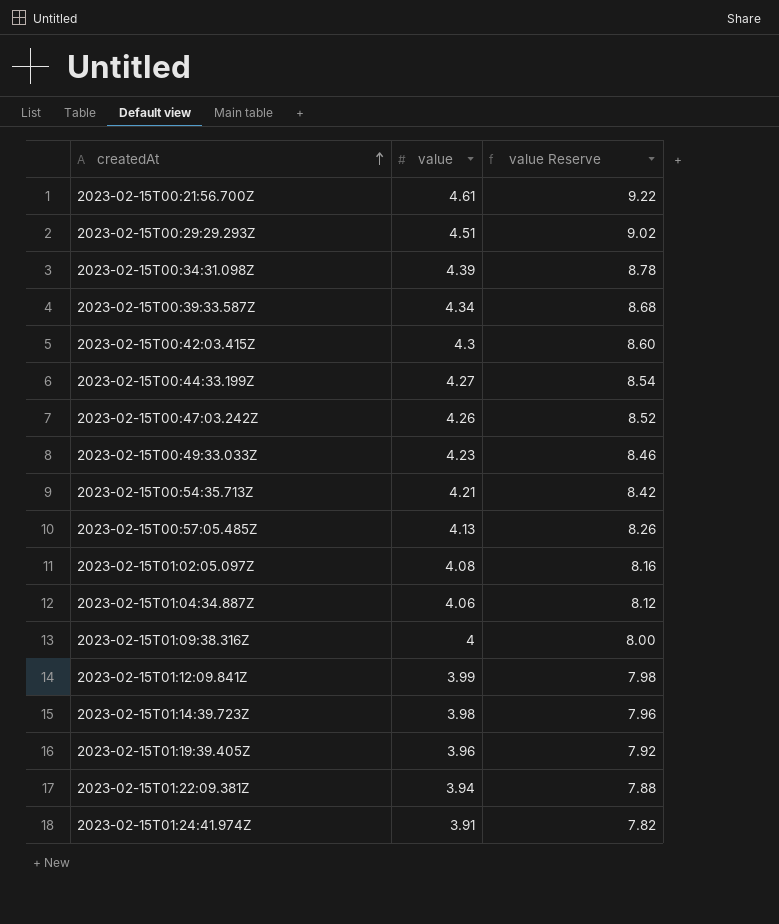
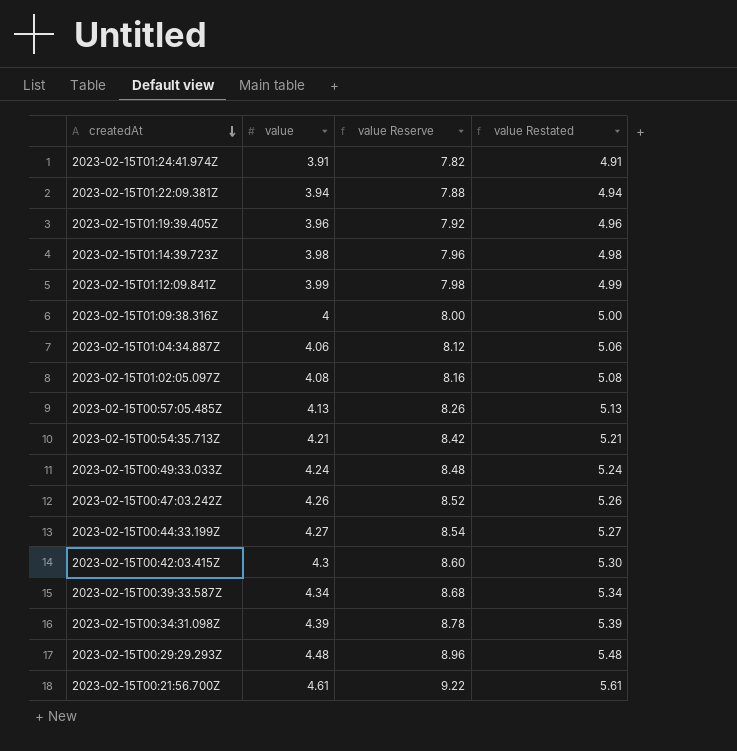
row order: createdAt ascending -> createdAt descending
column value Restated | formula: none -> [value] + 1
2023-02-15T00:49:33.033Z | value: 4.23 -> 4.24
2023-02-15T00:49:33.033Z | value Reserve: 8.46 -> 8.48
2023-02-15T00:29:29.293Z | value: 4.51 -> 4.48
2023-02-15T00:29:29.293Z | value Reserve: 9.02 -> 8.96

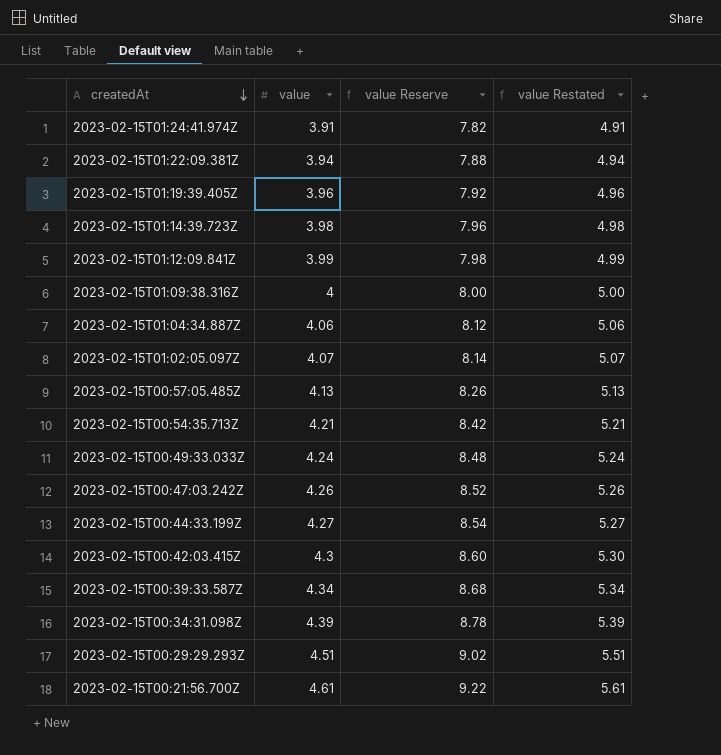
2023-02-15T01:02:05.097Z | value: 4.08 -> 4.07
2023-02-15T01:02:05.097Z | value Reserve: 8.16 -> 8.14
2023-02-15T01:02:05.097Z | value Restated: 5.08 -> 5.07
2023-02-15T00:29:29.293Z | value: 4.48 -> 4.51
2023-02-15T00:29:29.293Z | value Reserve: 8.96 -> 9.02
2023-02-15T00:29:29.293Z | value Restated: 5.48 -> 5.51

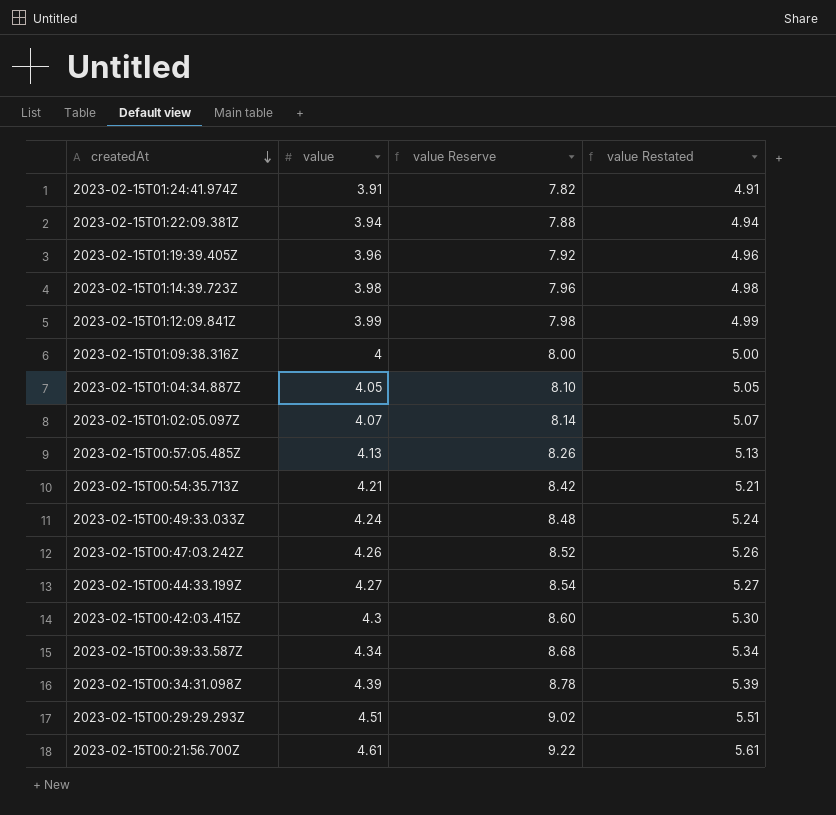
2023-02-15T01:04:34.887Z | value: 4.06 -> 4.05
2023-02-15T01:04:34.887Z | value Reserve: 8.12 -> 8.10
2023-02-15T01:04:34.887Z | value Restated: 5.06 -> 5.05

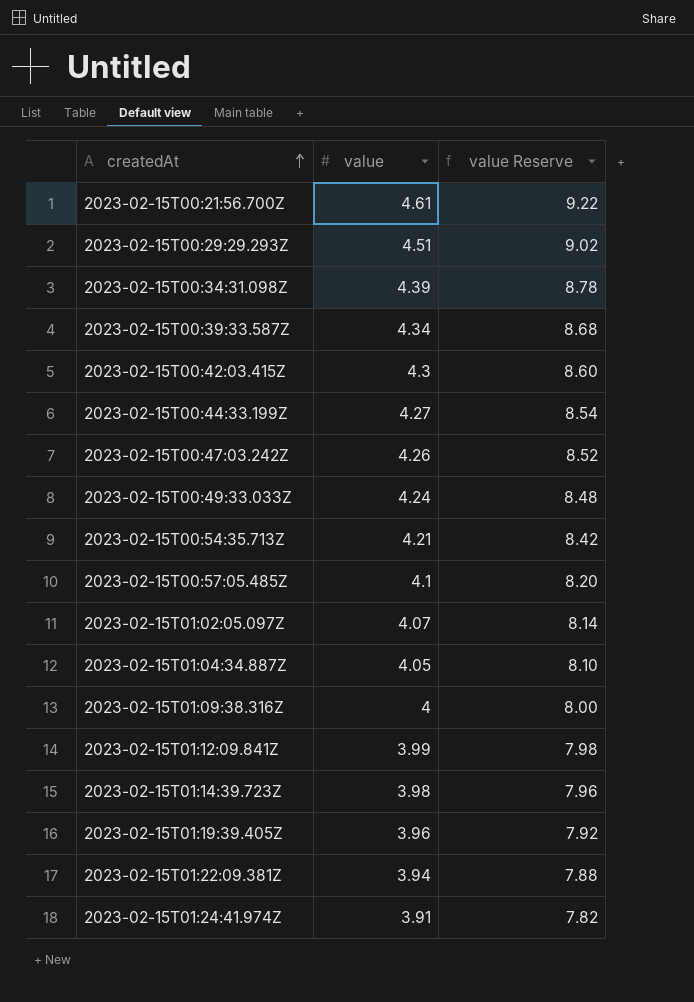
row order: createdAt descending -> createdAt ascending
column value Restated | formula: [value] + 1 -> none
2023-02-15T00:57:05.485Z | value: 4.13 -> 4.1
2023-02-15T00:57:05.485Z | value Reserve: 8.26 -> 8.20

